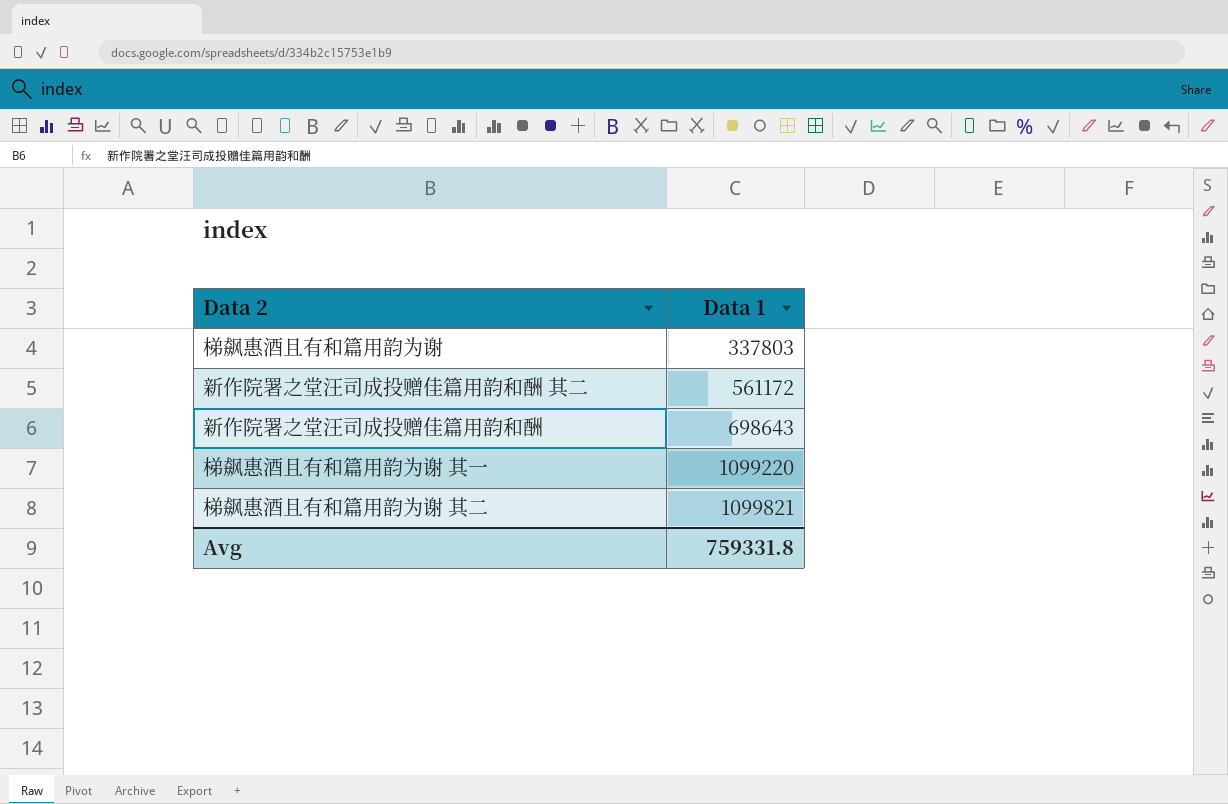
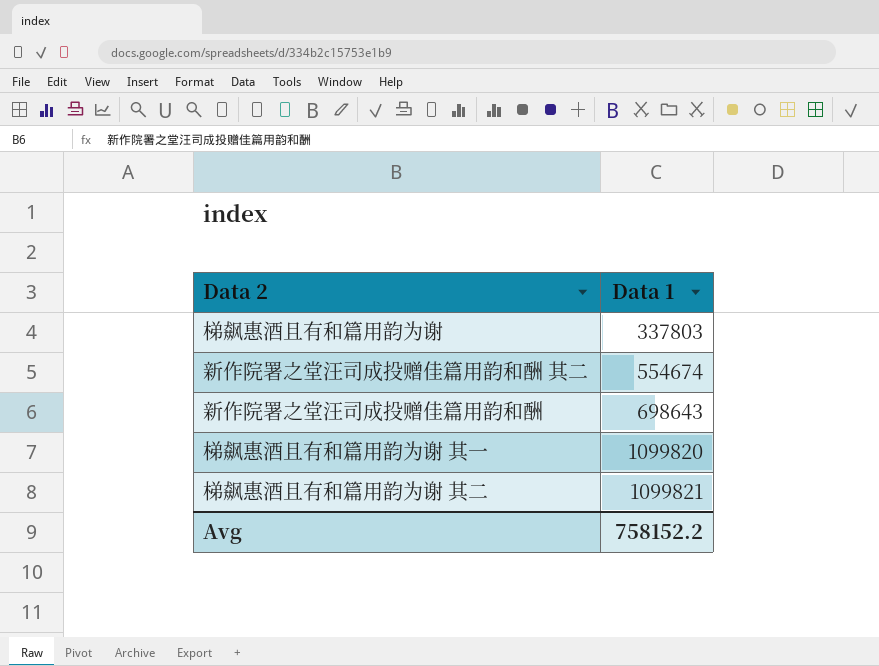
新作院署之堂汪司成投赠佳篇用韵和酬 其二 | Data 1: 561172 -> 554674
梯飙惠酒且有和篇用韵为谢 其一 | Data 1: 1099220 -> 1099820
Avg | Data 1: 759331.8 -> 758152.2

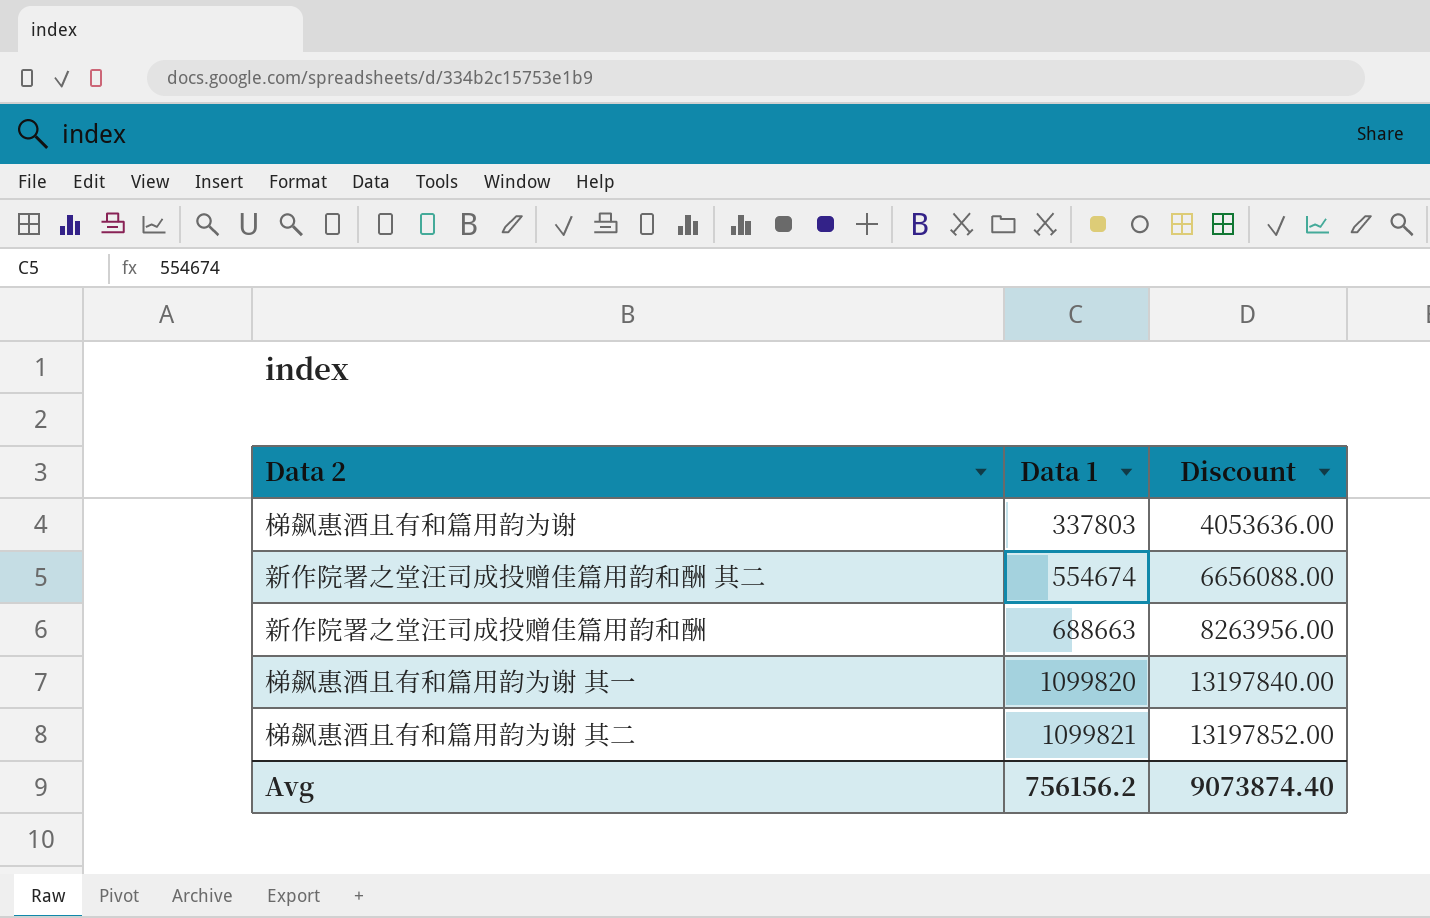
column Discount | formula: none -> [Data 1] * 12
新作院署之堂汪司成投赠佳篇用韵和酬 | Data 1: 698643 -> 688663
Avg | Data 1: 758152.2 -> 756156.2

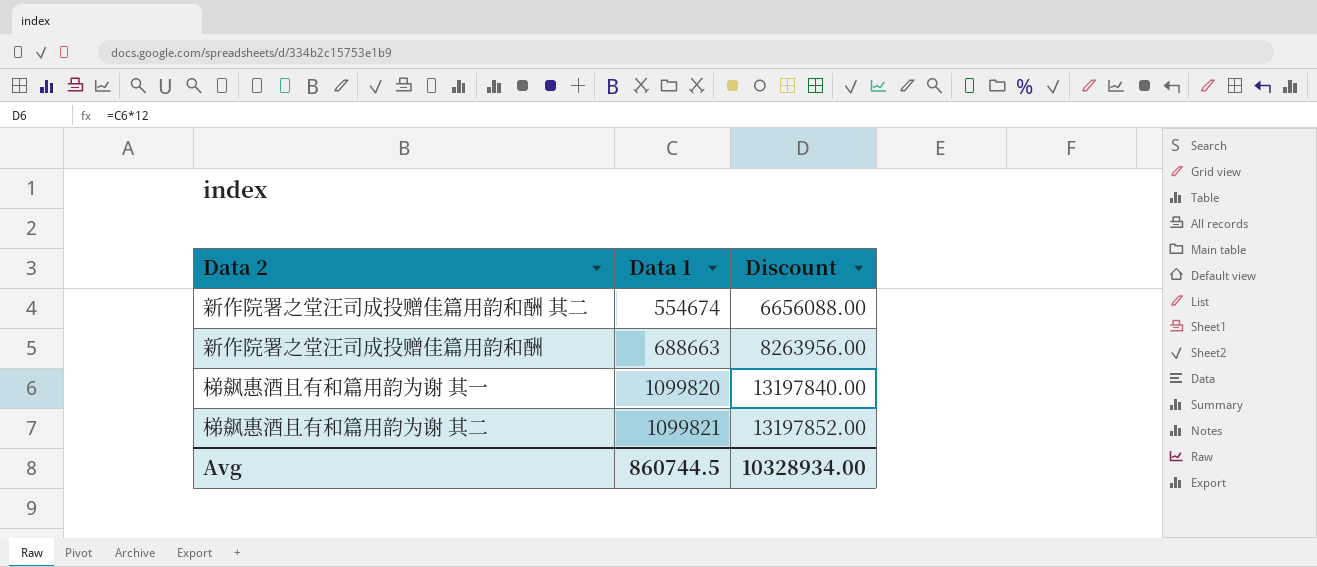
row 梯飙惠酒且有和篇用韵为谢: 337803 | 4053636.00 -> none
Avg | Data 1: 756156.2 -> 860744.5
Avg | Discount: 9073874.40 -> 10328934.00

